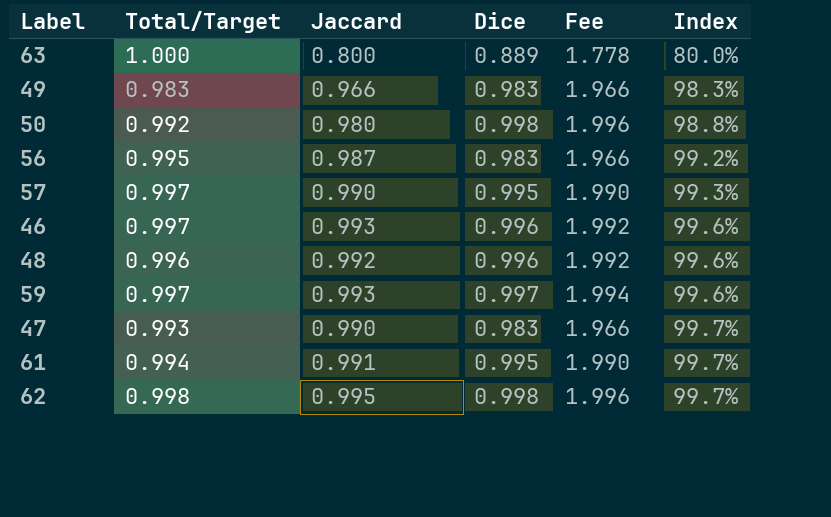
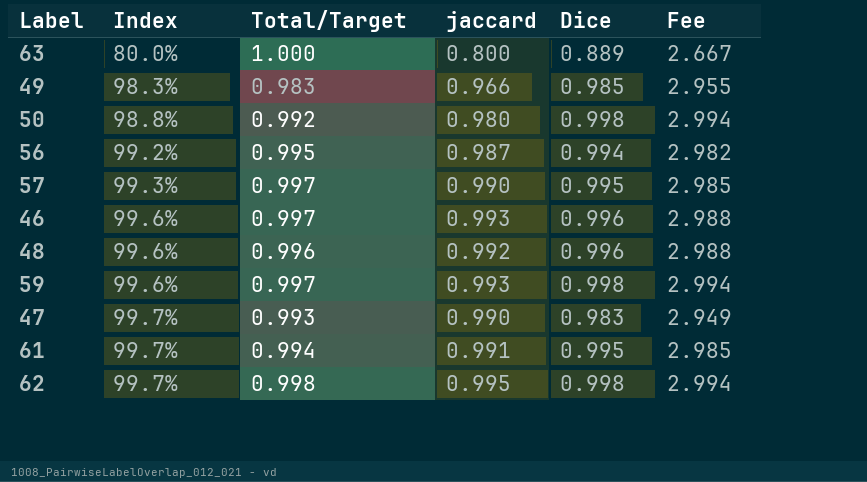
column Index | position: 6 -> 2
column name: Jaccard -> jaccard
column Fee | formula: [Dice] * 2 -> [Dice] * 3
49 | Dice: 0.983 -> 0.985
56 | Dice: 0.983 -> 0.994
59 | Dice: 0.997 -> 0.998

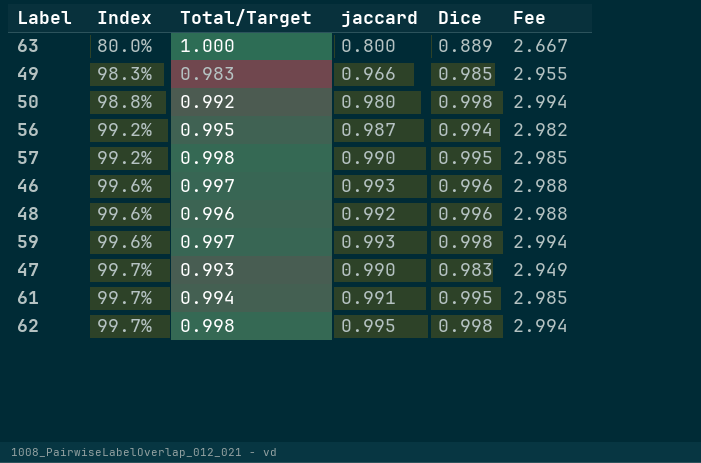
57 | Index: 99.3% -> 99.2%
57 | Total/Target: 0.997 -> 0.998

